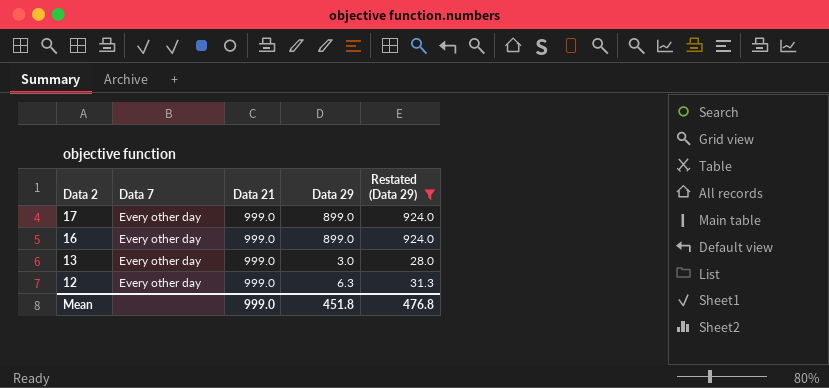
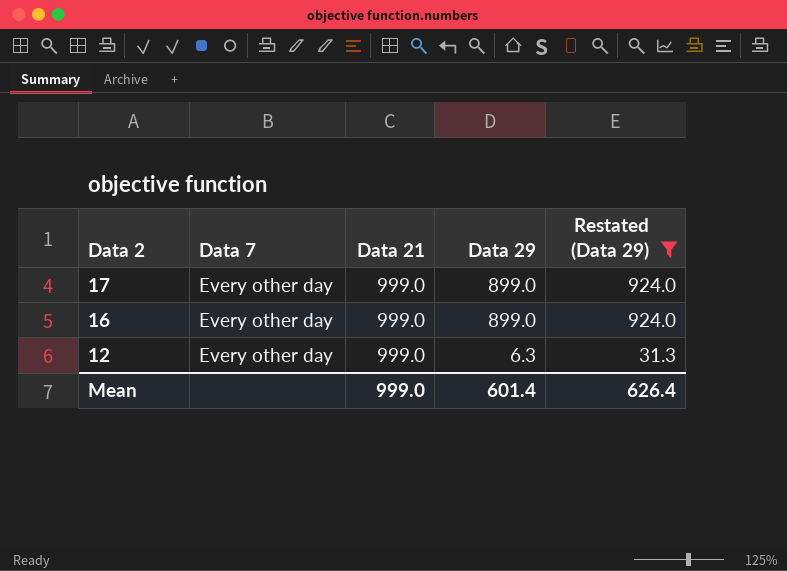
row 13: Every other day | 999.0 | 3.0 | 28.0 -> none
Mean | Data 29: 451.8 -> 601.4
Mean | Restated (Data 29): 476.8 -> 626.4

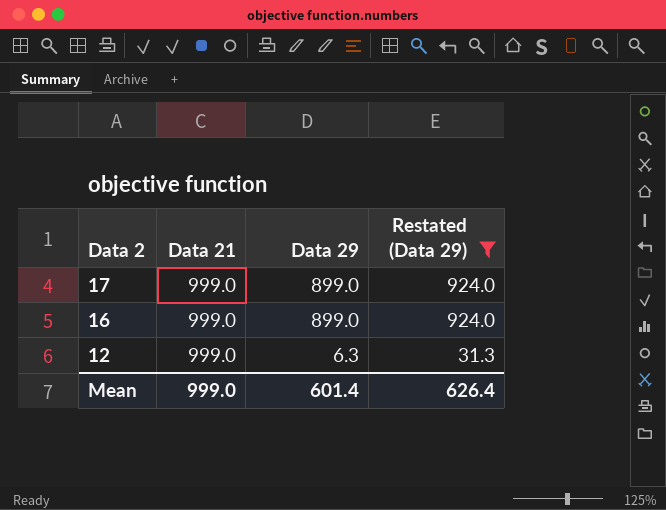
column Data 7 | position: 2 -> none

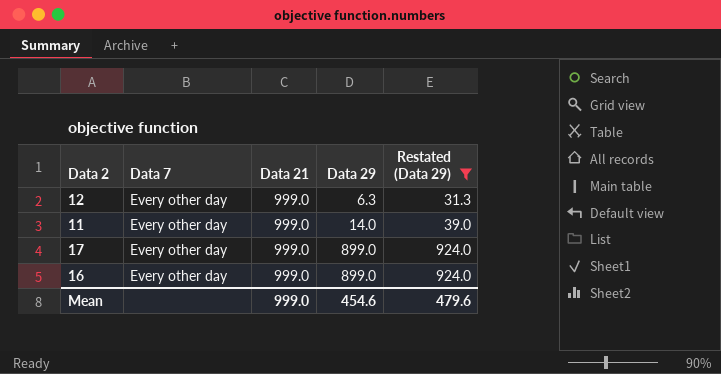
row order: Data 2 descending -> Data 29 ascending
column Data 7 | position: none -> 2
row 11: none -> Every other day | 999.0 | 14.0 | 39.0
Mean | Data 29: 601.4 -> 454.6
Mean | Restated (Data 29): 626.4 -> 479.6

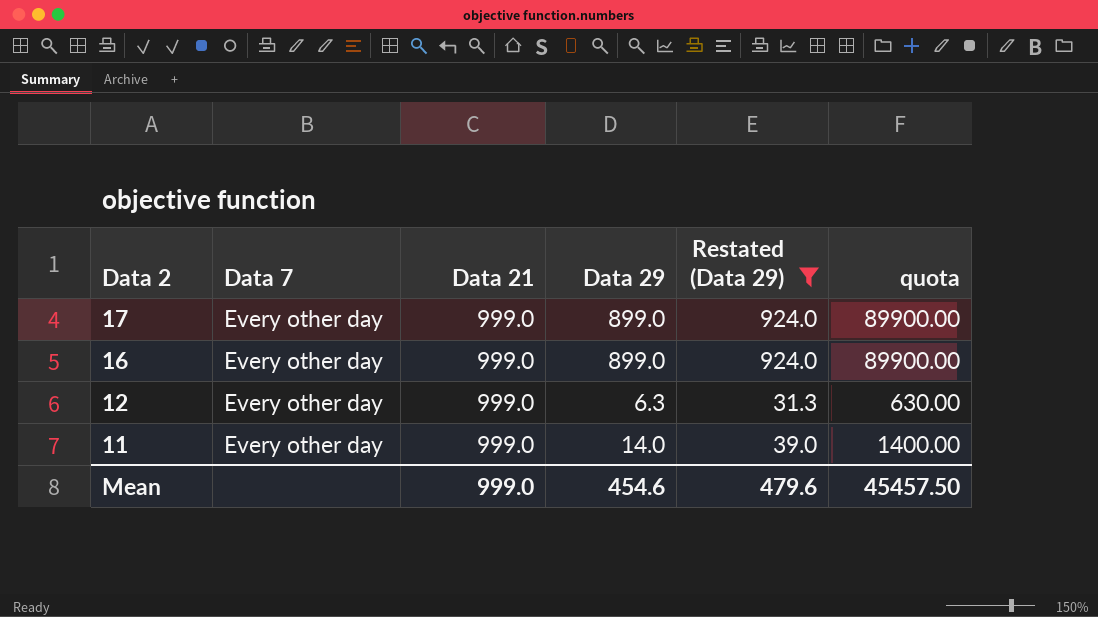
row order: Data 29 ascending -> Data 2 descending
column quota | formula: none -> [Data 29] * 100

